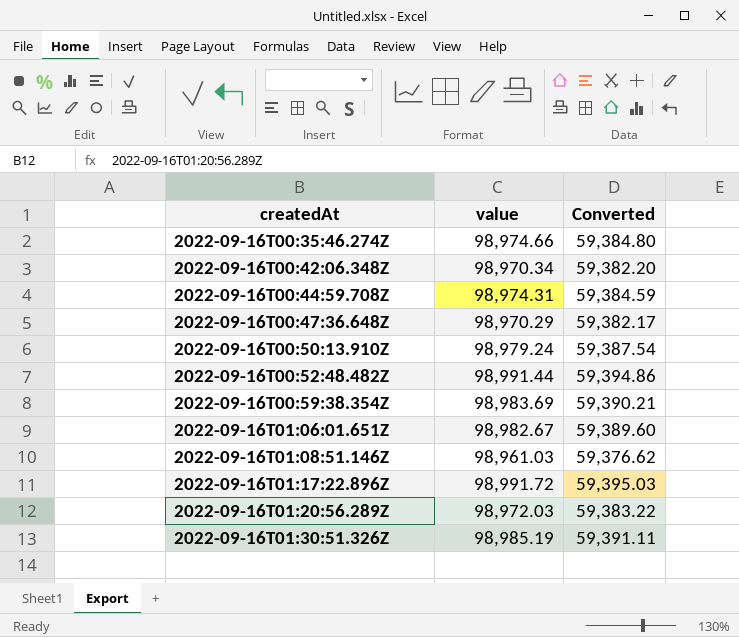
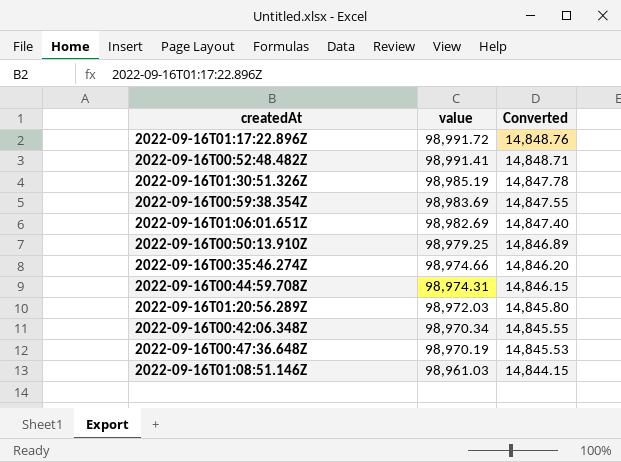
row order: createdAt ascending -> value descending
column Converted | formula: [value] * 0.6 -> [value] * 0.15
2022-09-16T00:52:48.482Z | value: 98,991.44 -> 98,991.41
2022-09-16T01:06:01.651Z | value: 98,982.67 -> 98,982.69
2022-09-16T00:50:13.910Z | value: 98,979.24 -> 98,979.25
2022-09-16T00:47:36.648Z | value: 98,970.29 -> 98,970.19

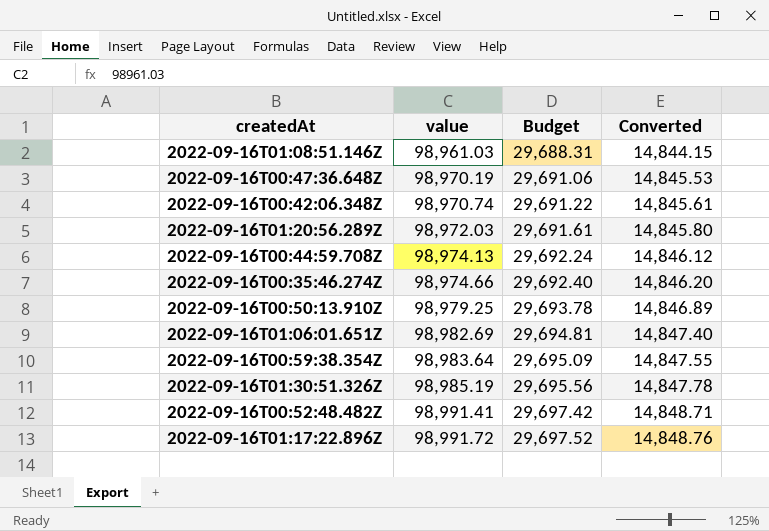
row order: value descending -> value ascending
column Budget | formula: none -> [value] * 0.3
2022-09-16T00:42:06.348Z | value: 98,970.34 -> 98,970.74
2022-09-16T00:42:06.348Z | Converted: 14,845.55 -> 14,845.61
2022-09-16T00:44:59.708Z | value: 98,974.31 -> 98,974.13
2022-09-16T00:44:59.708Z | Converted: 14,846.15 -> 14,846.12
2022-09-16T00:59:38.354Z | value: 98,983.69 -> 98,983.64

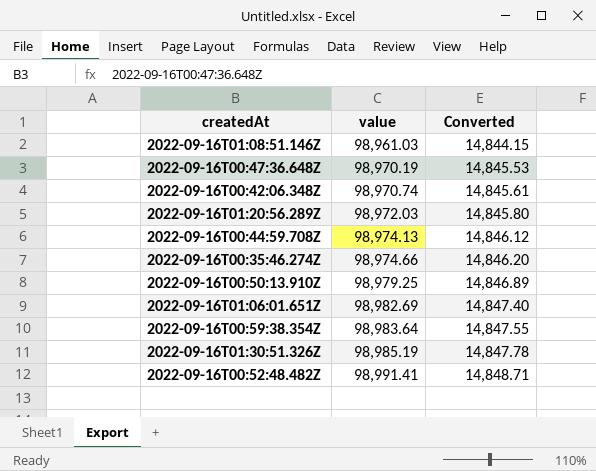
column Budget | formula: [value] * 0.3 -> none
row 2022-09-16T01:17:22.896Z: 98,991.72 | 29,697.52 | 14,848.76 -> none

